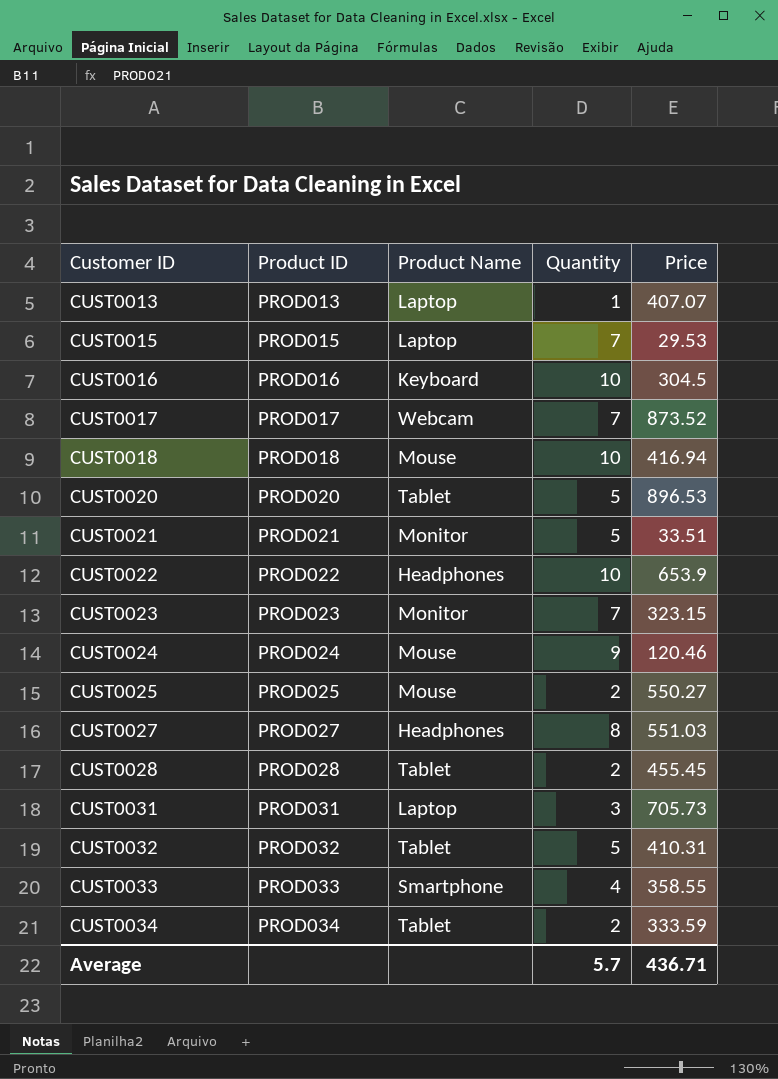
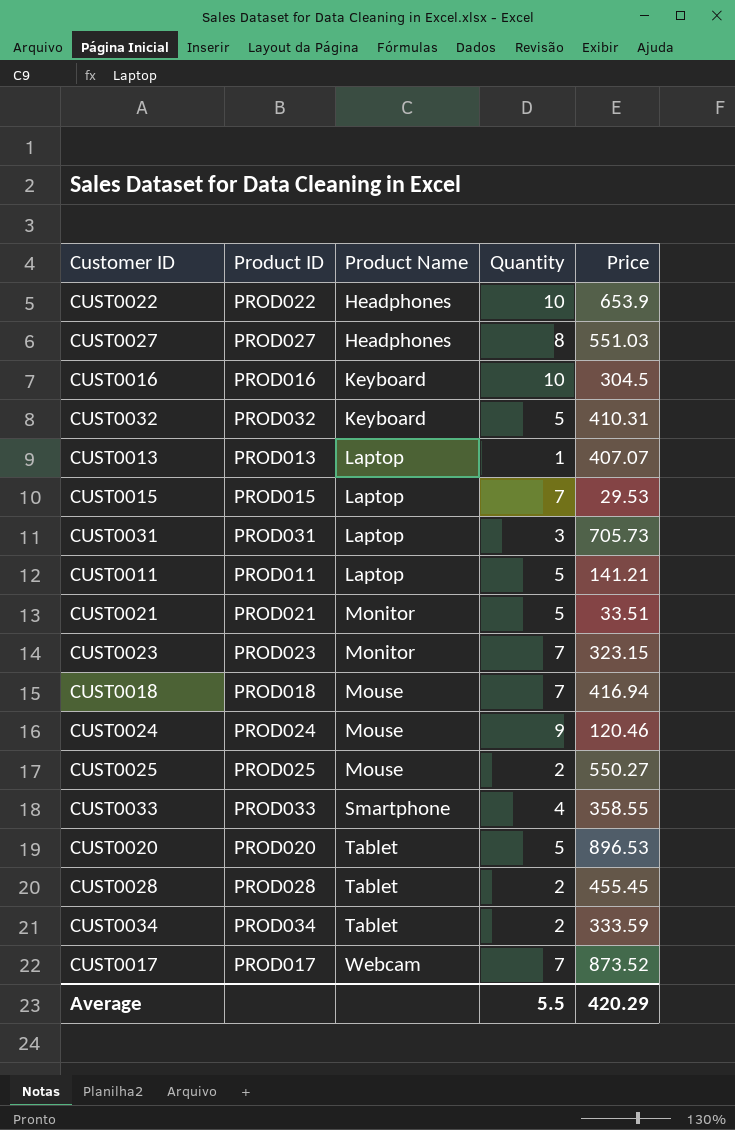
row order: Customer ID ascending -> Product Name ascending
CUST0032 | Product Name: Tablet -> Keyboard
row CUST0011: none -> PROD011 | Laptop | 5 | 141.21
CUST0018 | Quantity: 10 -> 7
Average | Quantity: 5.7 -> 5.5
Average | Price: 436.71 -> 420.29

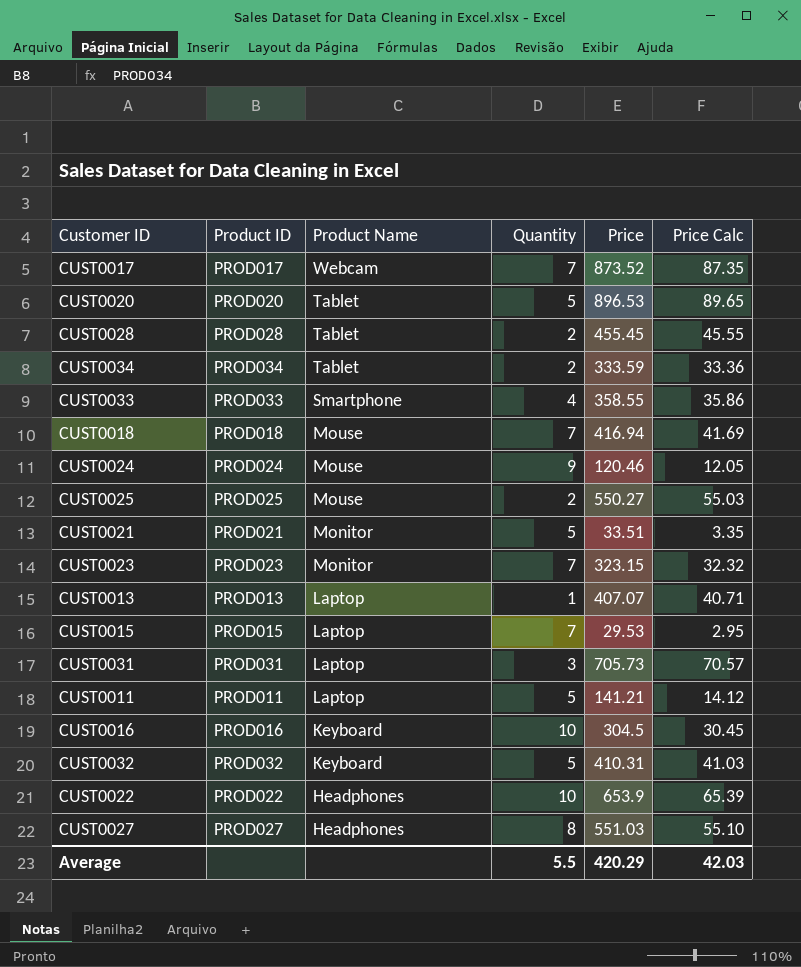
row order: Product Name ascending -> Product Name descending
column Price Calc | formula: none -> [Price] * 0.1

